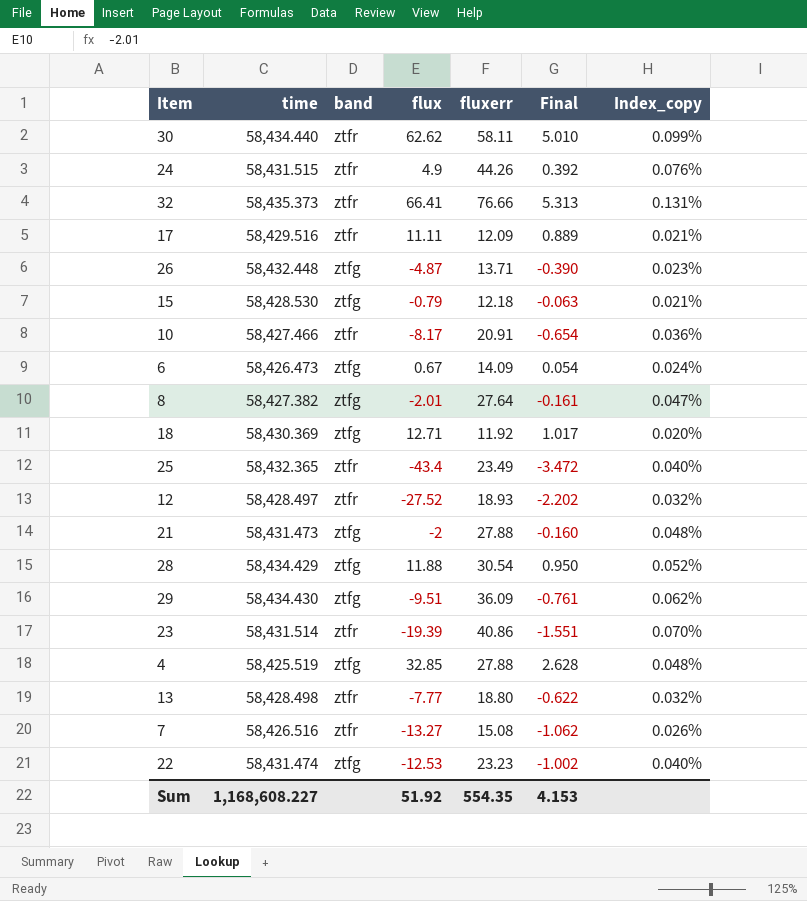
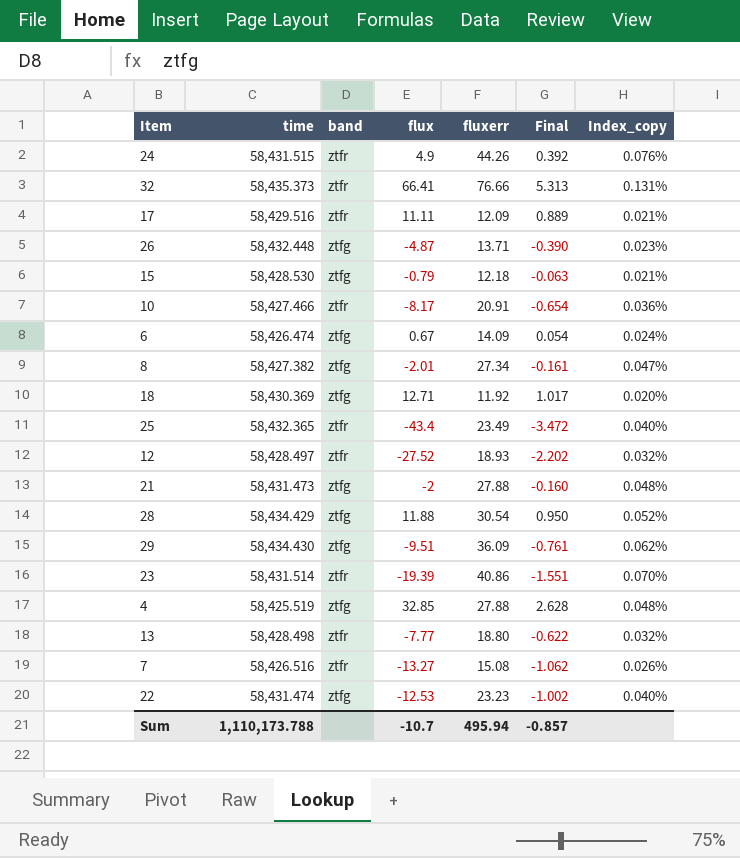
row 30: 58,434.440 | ztfr | 62.62 | 58.11 | 5.010 | 0.099% -> none
6 | time: 58,426.473 -> 58,426.474
8 | fluxerr: 27.64 -> 27.34
Sum | time: 1,168,608.227 -> 1,110,173.788
Sum | flux: 51.92 -> -10.7
Sum | fluxerr: 554.35 -> 495.94
Sum | Final: 4.153 -> -0.857

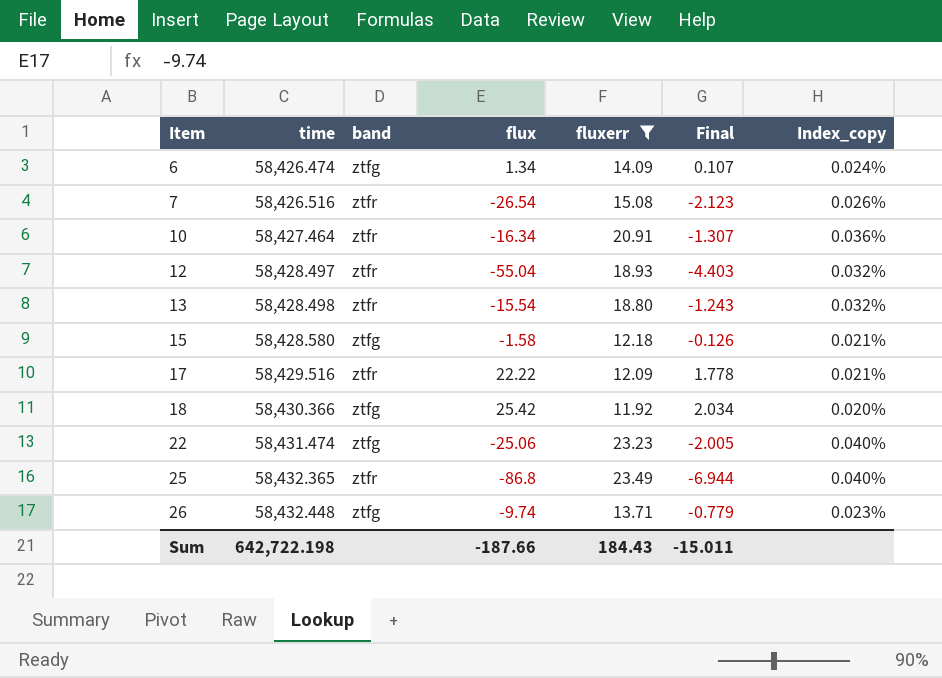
filter: none -> fluxerr <= 23.49
row order: none -> Item ascending
6 | flux: 0.67 -> 1.34
6 | Final: 0.054 -> 0.107
7 | flux: -13.27 -> -26.54
7 | Final: -1.062 -> -2.123
10 | time: 58,427.466 -> 58,427.464
10 | flux: -8.17 -> -16.34
10 | Final: -0.654 -> -1.307
12 | flux: -27.52 -> -55.04
12 | Final: -2.202 -> -4.403
13 | flux: -7.77 -> -15.54
13 | Final: -0.622 -> -1.243
15 | time: 58,428.530 -> 58,428.580
15 | flux: -0.79 -> -1.58
15 | Final: -0.063 -> -0.126
17 | flux: 11.11 -> 22.22
17 | Final: 0.889 -> 1.778
18 | time: 58,430.369 -> 58,430.366
18 | flux: 12.71 -> 25.42
18 | Final: 1.017 -> 2.034
22 | flux: -12.53 -> -25.06
22 | Final: -1.002 -> -2.005
25 | flux: -43.4 -> -86.8
25 | Final: -3.472 -> -6.944
26 | flux: -4.87 -> -9.74
26 | Final: -0.390 -> -0.779
Sum | time: 1,110,173.788 -> 642,722.198
Sum | flux: -10.7 -> -187.66
Sum | fluxerr: 495.94 -> 184.43
Sum | Final: -0.857 -> -15.011

